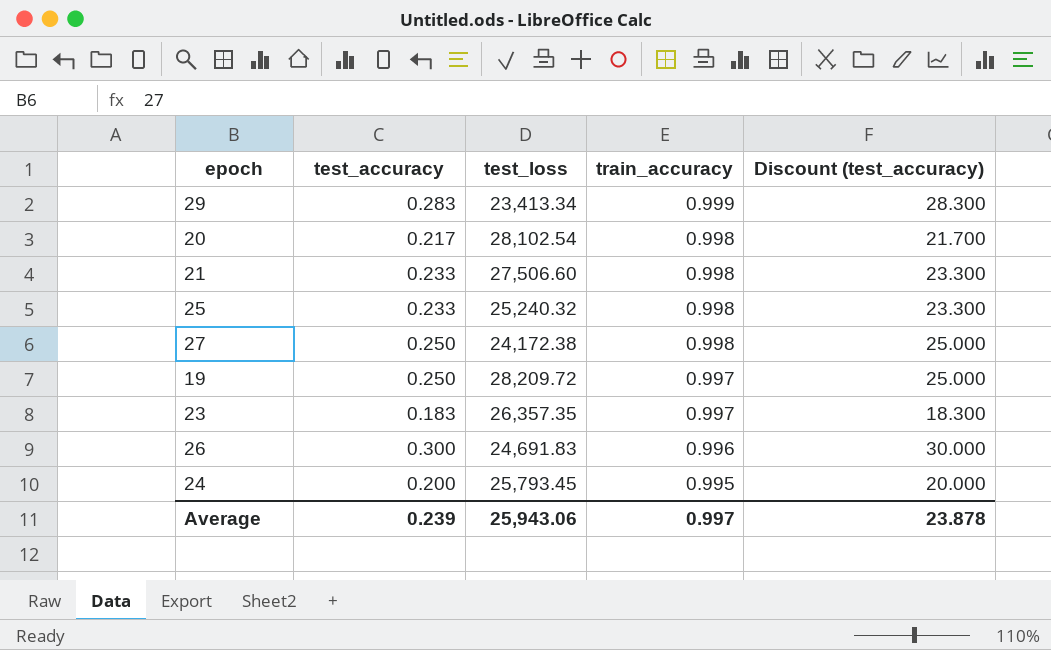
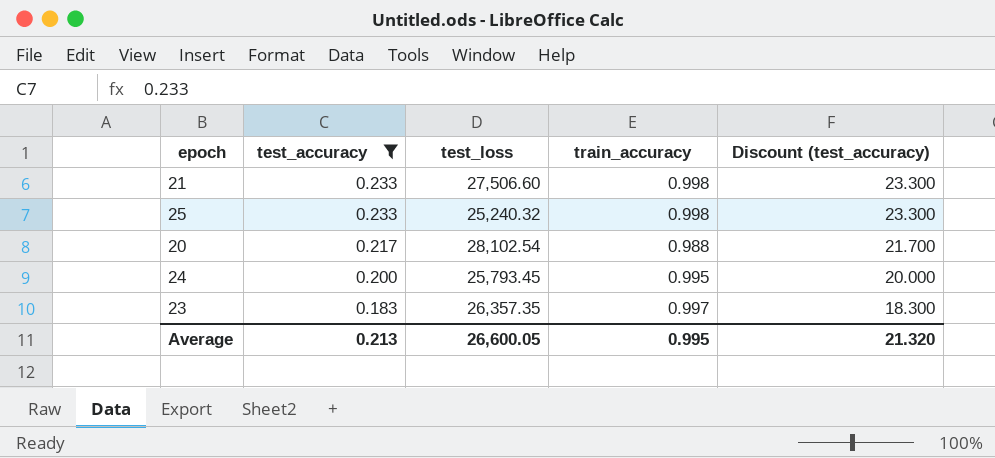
filter: none -> test_accuracy <= 0.233
row order: train_accuracy descending -> test_accuracy descending
20 | train_accuracy: 0.998 -> 0.988
Average | test_accuracy: 0.239 -> 0.213
Average | test_loss: 25,943.06 -> 26,600.05
Average | train_accuracy: 0.997 -> 0.995
Average | Discount (test_accuracy): 23.878 -> 21.320

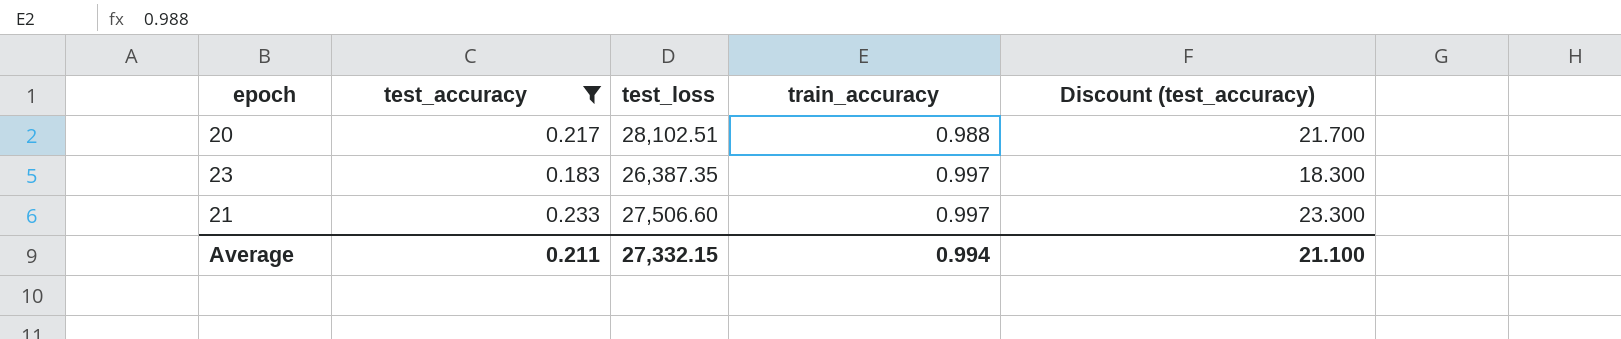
row order: test_accuracy descending -> train_accuracy ascending
row 25: 0.233 | 25,240.32 | 0.998 | 23.300 -> none
row 24: 0.200 | 25,793.45 | 0.995 | 20.000 -> none
20 | test_loss: 28,102.54 -> 28,102.51
23 | test_loss: 26,357.35 -> 26,387.35
21 | train_accuracy: 0.998 -> 0.997
Average | test_accuracy: 0.213 -> 0.211
Average | test_loss: 26,600.05 -> 27,332.15
Average | train_accuracy: 0.995 -> 0.994
Average | Discount (test_accuracy): 21.320 -> 21.100

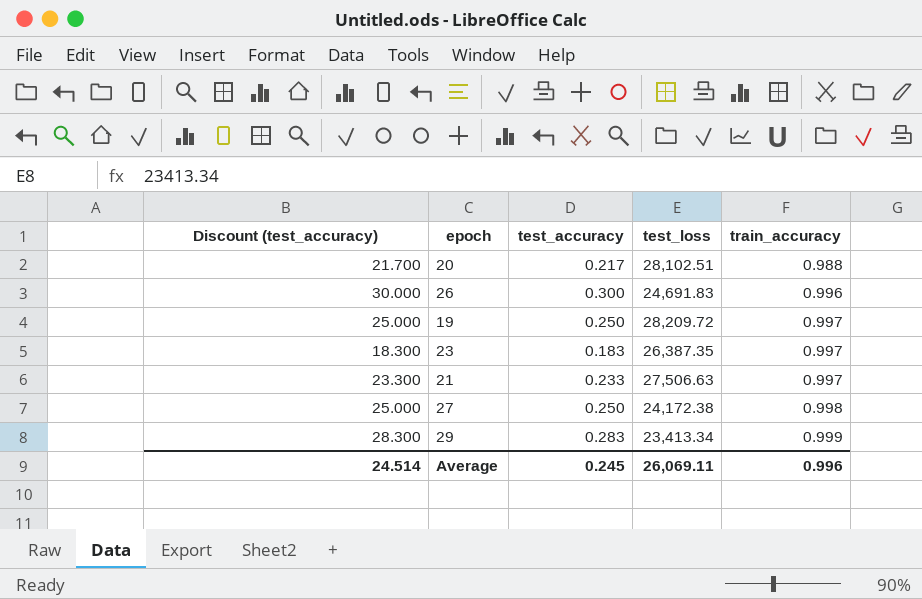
filter: test_accuracy <= 0.233 -> none
column Discount (test_accuracy) | position: 5 -> 1
21 | test_loss: 27,506.60 -> 27,506.63
Average | Discount (test_accuracy): 21.100 -> 24.514
Average | test_accuracy: 0.211 -> 0.245
Average | test_loss: 27,332.15 -> 26,069.11
Average | train_accuracy: 0.994 -> 0.996

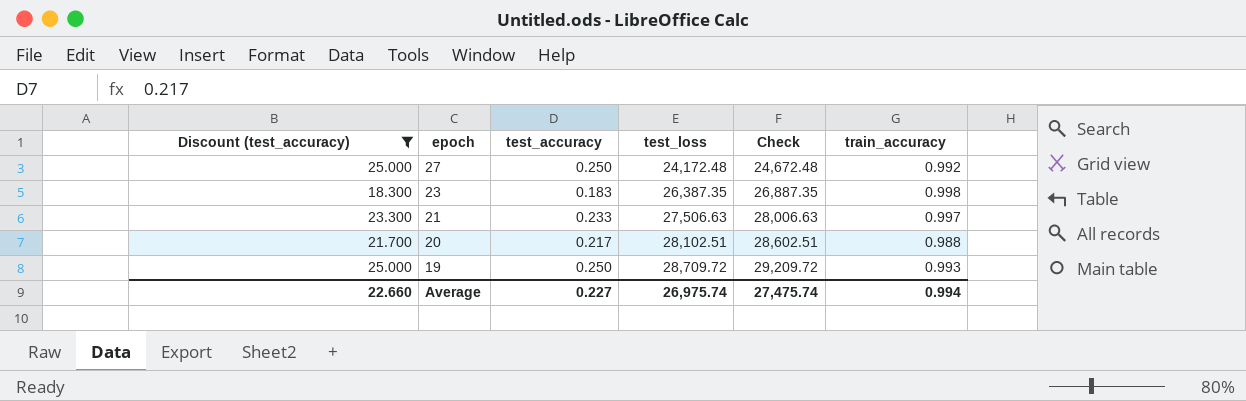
filter: none -> Discount (test_accuracy) <= 25.000
row order: train_accuracy ascending -> epoch descending
column Check | formula: none -> [test_loss] + 500
27 | test_loss: 24,172.38 -> 24,172.48
27 | train_accuracy: 0.998 -> 0.992
23 | train_accuracy: 0.997 -> 0.998
19 | test_loss: 28,209.72 -> 28,709.72
19 | train_accuracy: 0.997 -> 0.993
Average | Discount (test_accuracy): 24.514 -> 22.660
Average | test_accuracy: 0.245 -> 0.227
Average | test_loss: 26,069.11 -> 26,975.74
Average | train_accuracy: 0.996 -> 0.994

